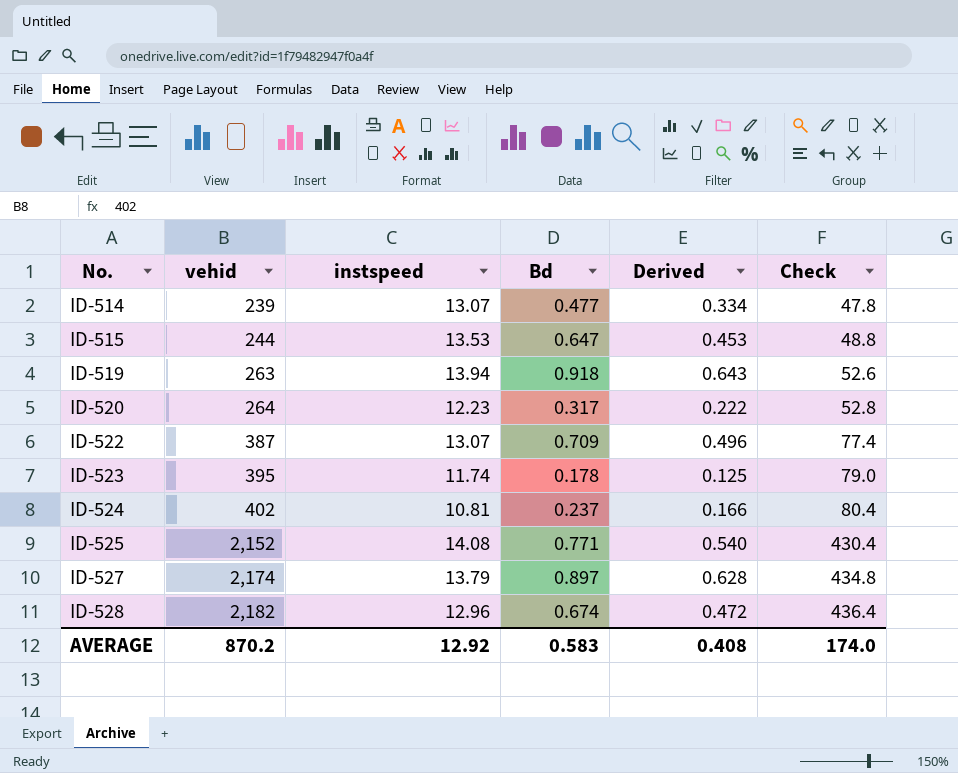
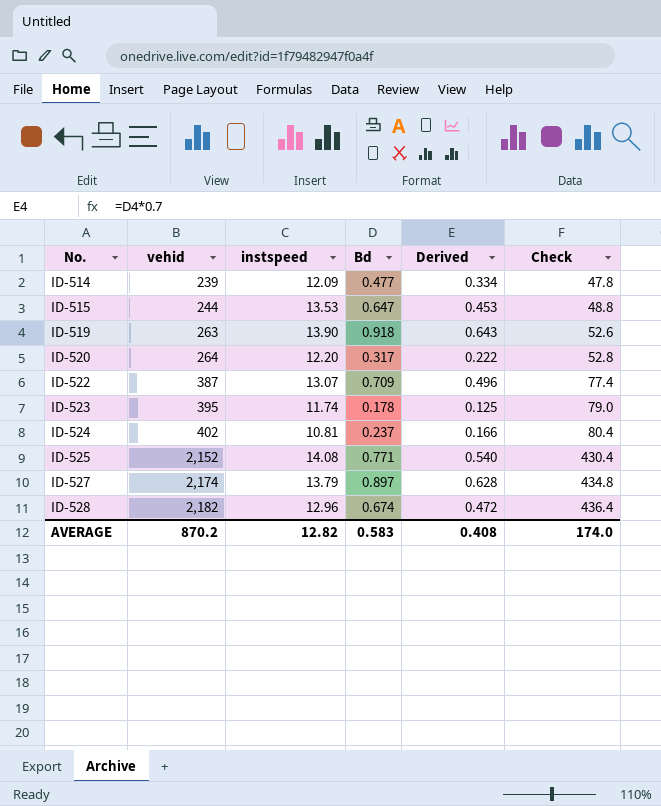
ID-514 | instspeed: 13.07 -> 12.09
ID-519 | instspeed: 13.94 -> 13.90
ID-520 | instspeed: 12.23 -> 12.20
AVERAGE | instspeed: 12.92 -> 12.82

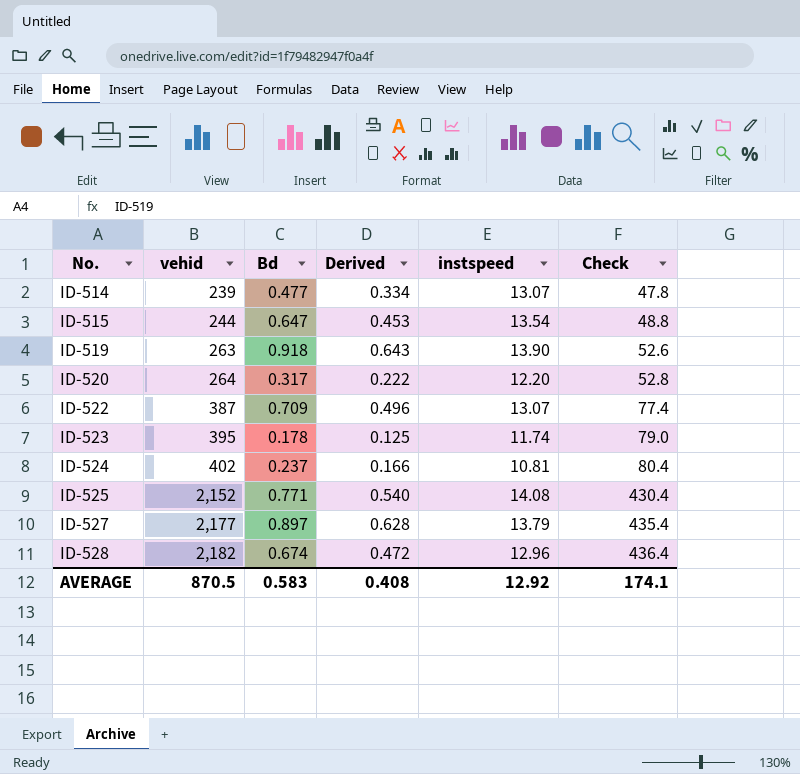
column instspeed | position: 3 -> 5
ID-514 | instspeed: 12.09 -> 13.07
ID-515 | instspeed: 13.53 -> 13.54
ID-527 | vehid: 2,174 -> 2,177
ID-527 | Check: 434.8 -> 435.4
AVERAGE | vehid: 870.2 -> 870.5
AVERAGE | instspeed: 12.82 -> 12.92
AVERAGE | Check: 174.0 -> 174.1

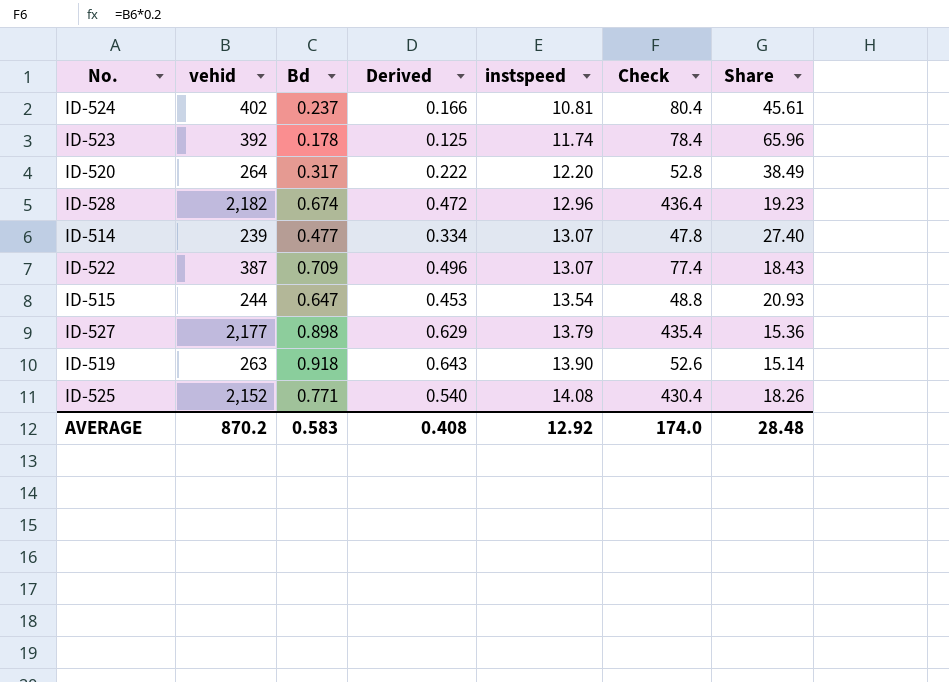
row order: No. ascending -> instspeed ascending
column Share | formula: none -> [instspeed] / [Bd]
ID-523 | vehid: 395 -> 392
ID-523 | Check: 79.0 -> 78.4
ID-527 | Bd: 0.897 -> 0.898
ID-527 | Derived: 0.628 -> 0.629
AVERAGE | vehid: 870.5 -> 870.2
AVERAGE | Check: 174.1 -> 174.0

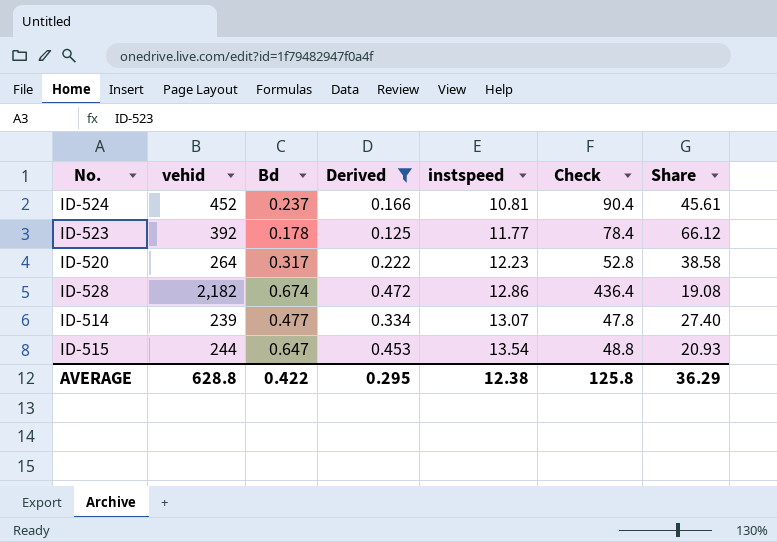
filter: none -> Derived <= 0.472
ID-524 | vehid: 402 -> 452
ID-524 | Check: 80.4 -> 90.4
ID-523 | instspeed: 11.74 -> 11.77
ID-523 | Share: 65.96 -> 66.12
ID-520 | instspeed: 12.20 -> 12.23
ID-520 | Share: 38.49 -> 38.58
ID-528 | instspeed: 12.96 -> 12.86
ID-528 | Share: 19.23 -> 19.08
AVERAGE | vehid: 870.2 -> 628.8
AVERAGE | Bd: 0.583 -> 0.422
AVERAGE | Derived: 0.408 -> 0.295
AVERAGE | instspeed: 12.92 -> 12.38
AVERAGE | Check: 174.0 -> 125.8
AVERAGE | Share: 28.48 -> 36.29

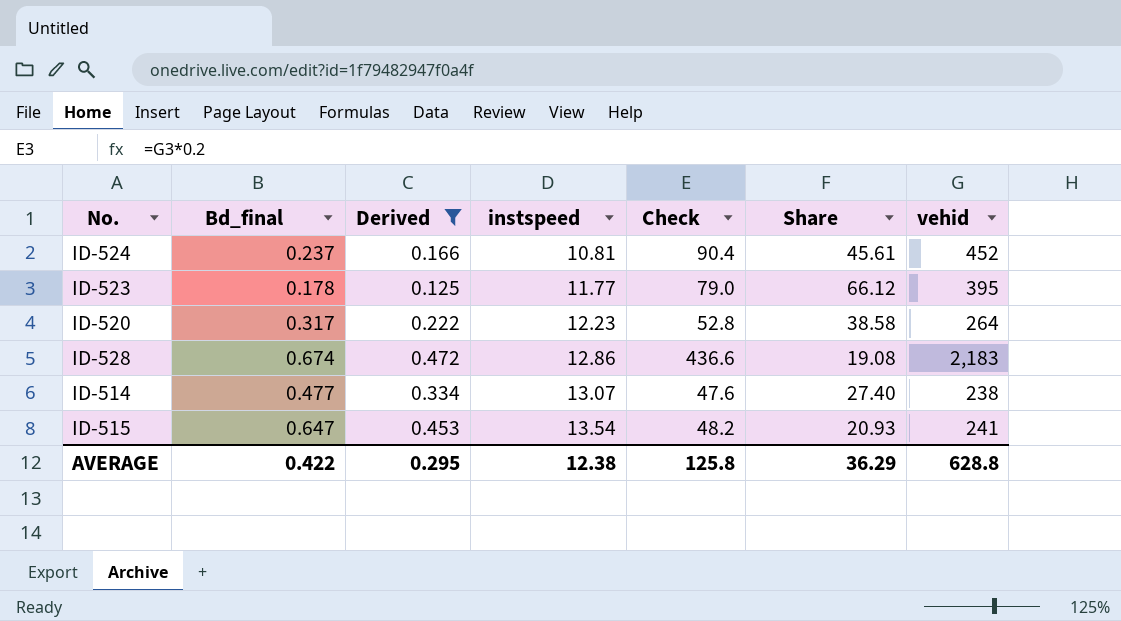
column name: Bd -> Bd_final
column vehid | position: 2 -> 7
ID-523 | Check: 78.4 -> 79.0
ID-523 | vehid: 392 -> 395
ID-528 | Check: 436.4 -> 436.6
ID-528 | vehid: 2,182 -> 2,183
ID-514 | Check: 47.8 -> 47.6
ID-514 | vehid: 239 -> 238
ID-515 | Check: 48.8 -> 48.2
ID-515 | vehid: 244 -> 241

